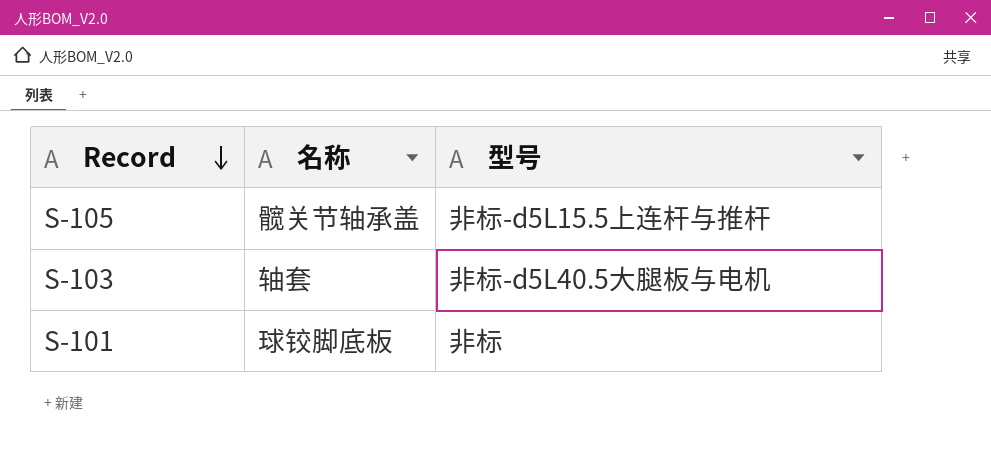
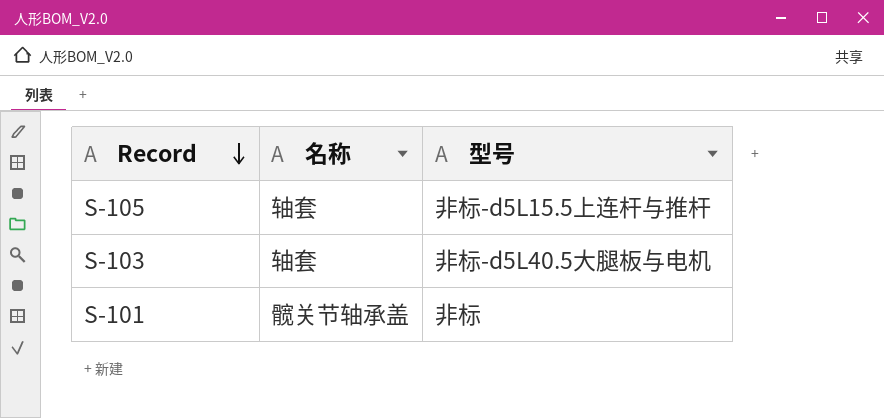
S-105 | 名称: 髋关节轴承盖 -> 轴套
S-101 | 名称: 球铰脚底板 -> 髋关节轴承盖

